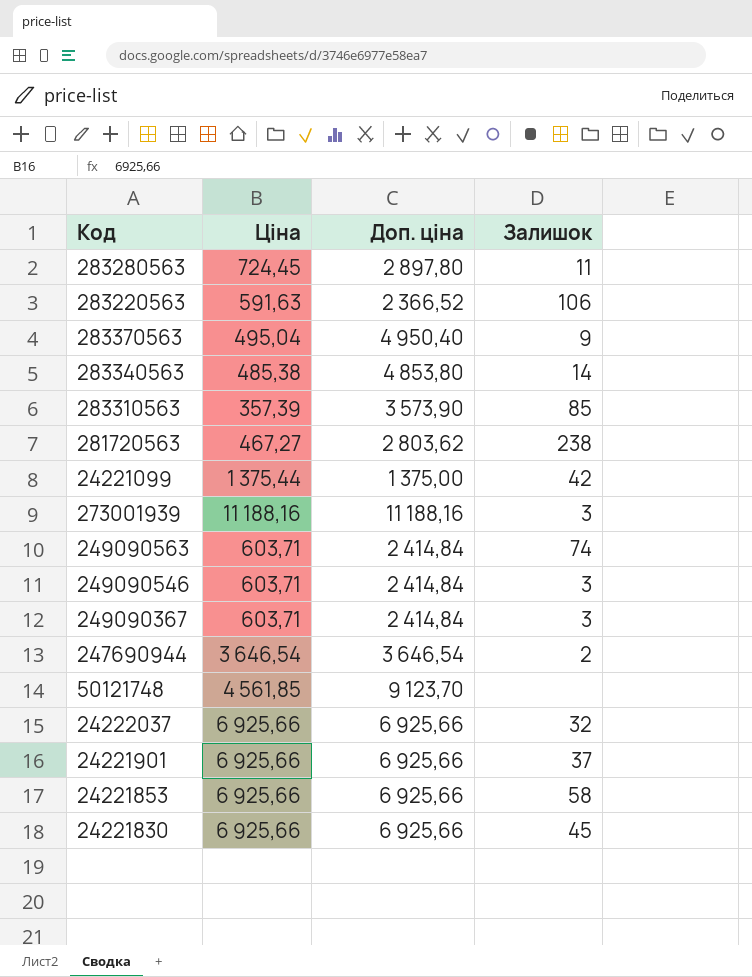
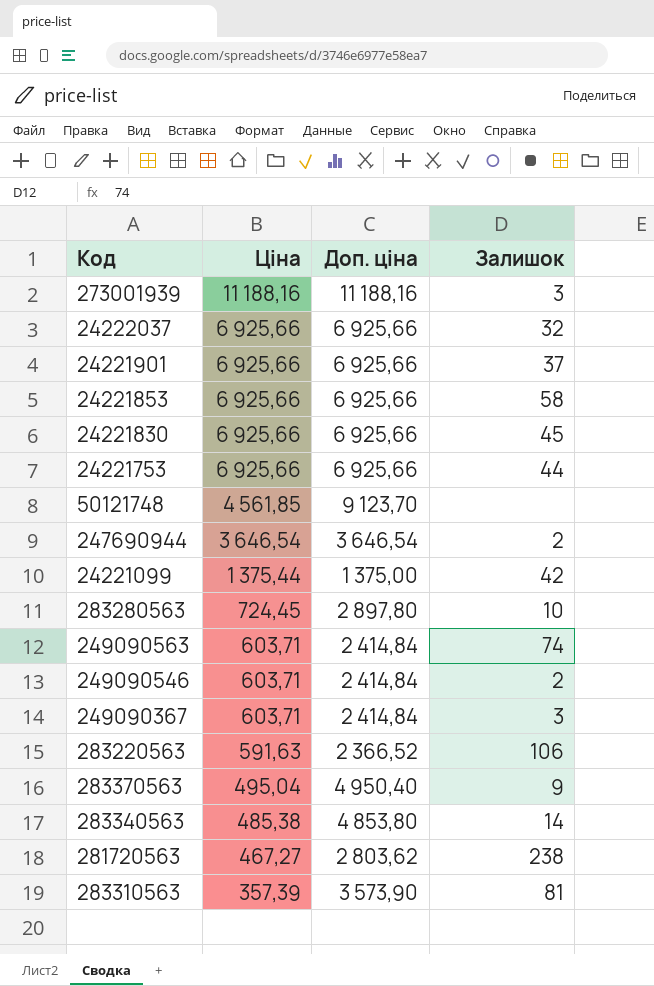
row order: none -> Ціна descending
row 24221753: none -> 6 925,66 | 6 925,66 | 44
283280563 | Залишок: 11 -> 10
249090546 | Залишок: 3 -> 2
283310563 | Залишок: 85 -> 81

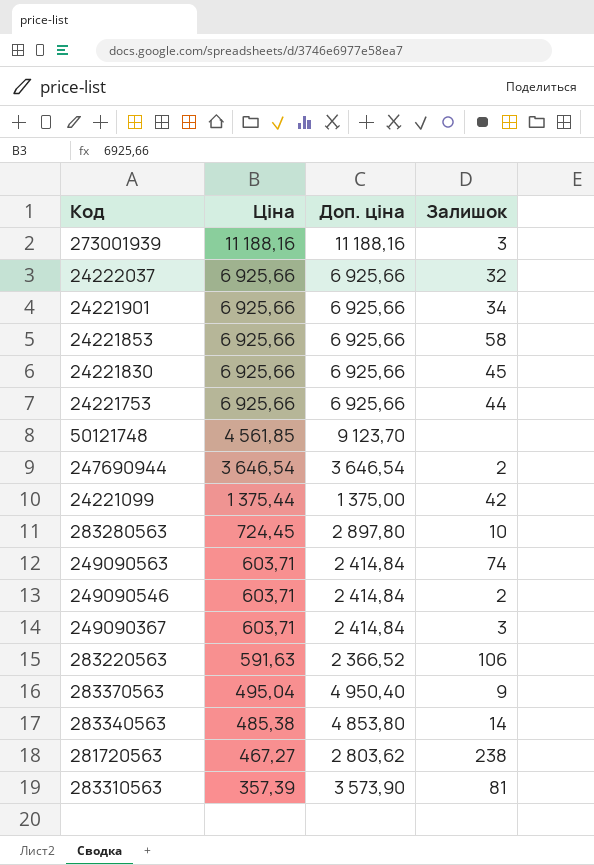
24221901 | Залишок: 37 -> 34

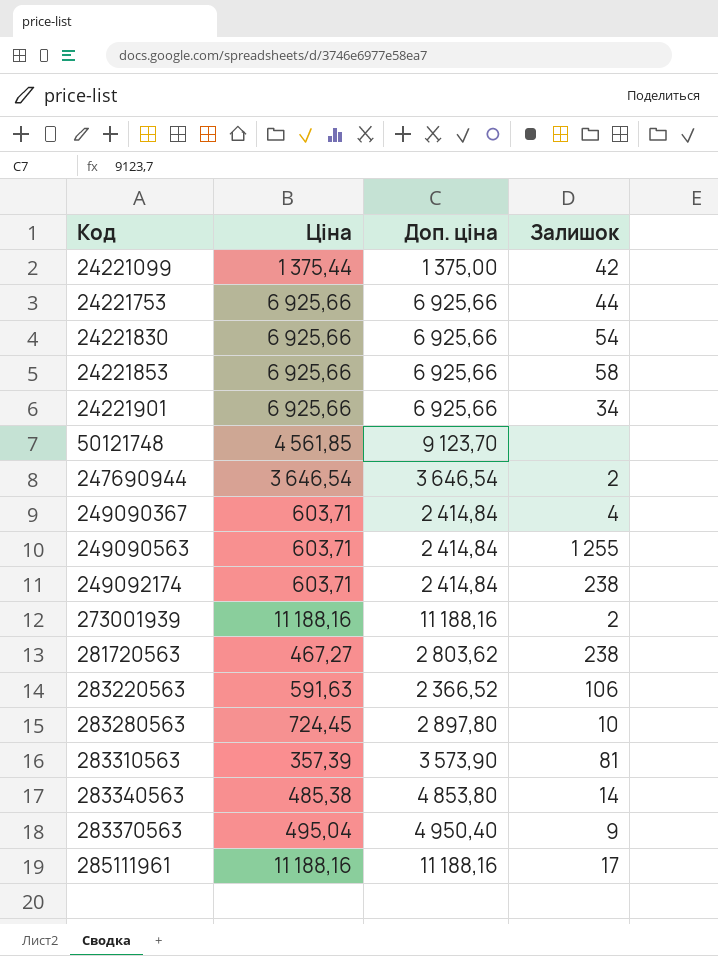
row order: Ціна descending -> Код ascending
row 24222037: 6 925,66 | 6 925,66 | 32 -> none
row 249090546: 603,71 | 2 414,84 | 2 -> none
24221830 | Залишок: 45 -> 54
249090367 | Залишок: 3 -> 4
249090563 | Залишок: 74 -> 1 255
row 249092174: none -> 603,71 | 2 414,84 | 238
273001939 | Залишок: 3 -> 2
row 285111961: none -> 11 188,16 | 11 188,16 | 17

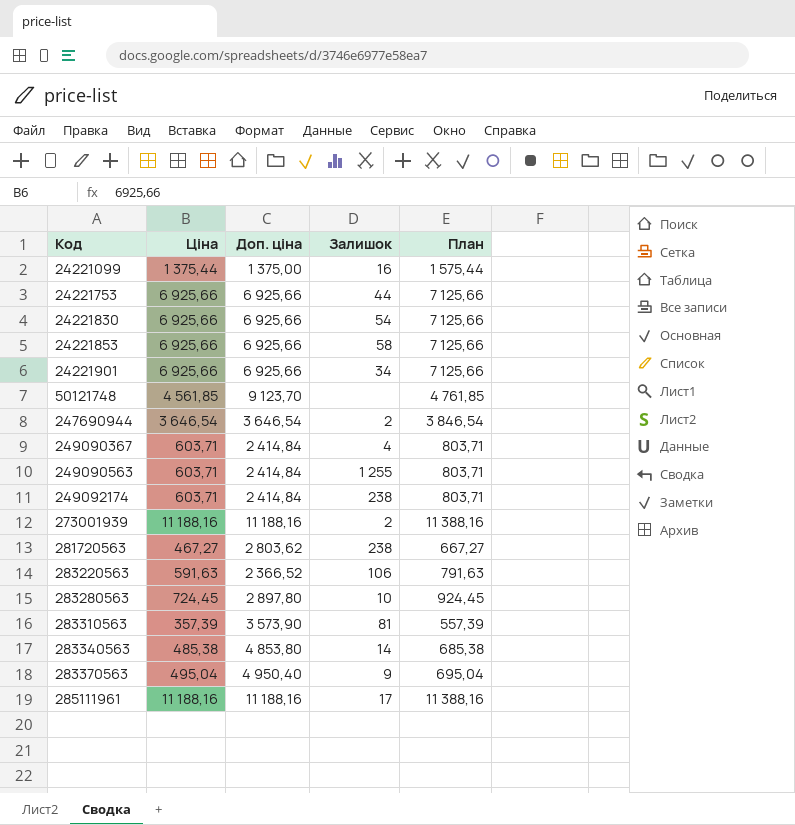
column План | formula: none -> [Ціна] + 200
24221099 | Залишок: 42 -> 16

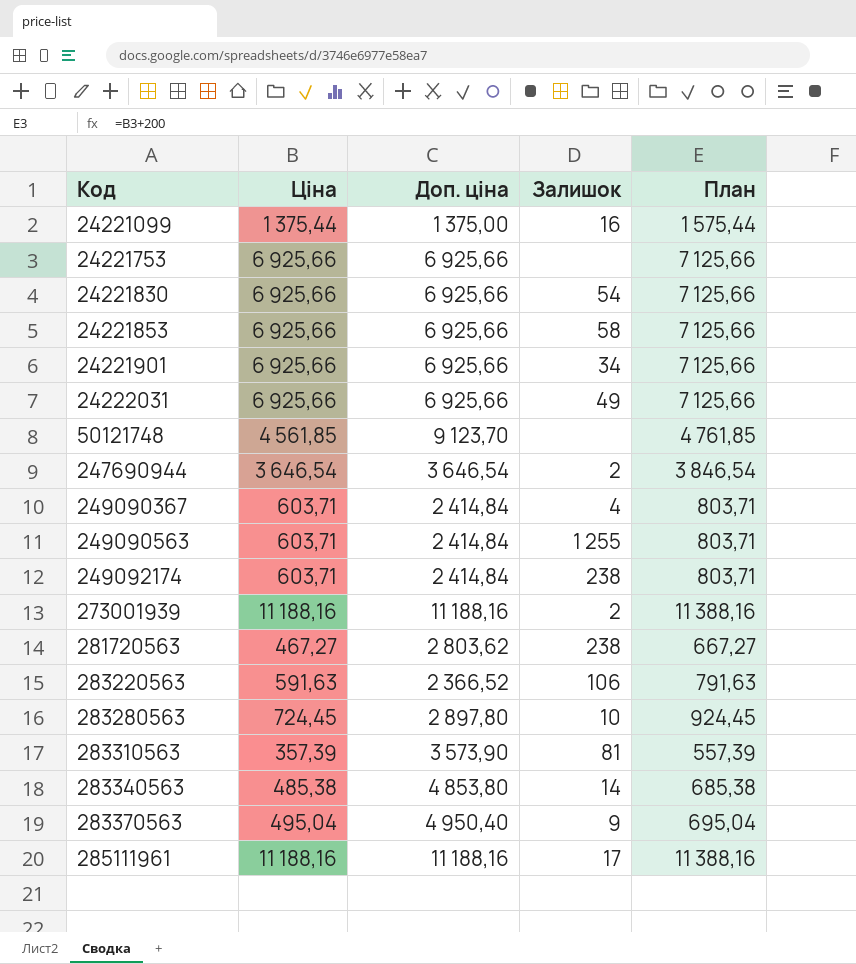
24221753 | Залишок: 44 -> none
row 24222031: none -> 6 925,66 | 6 925,66 | 49 | 7 125,66

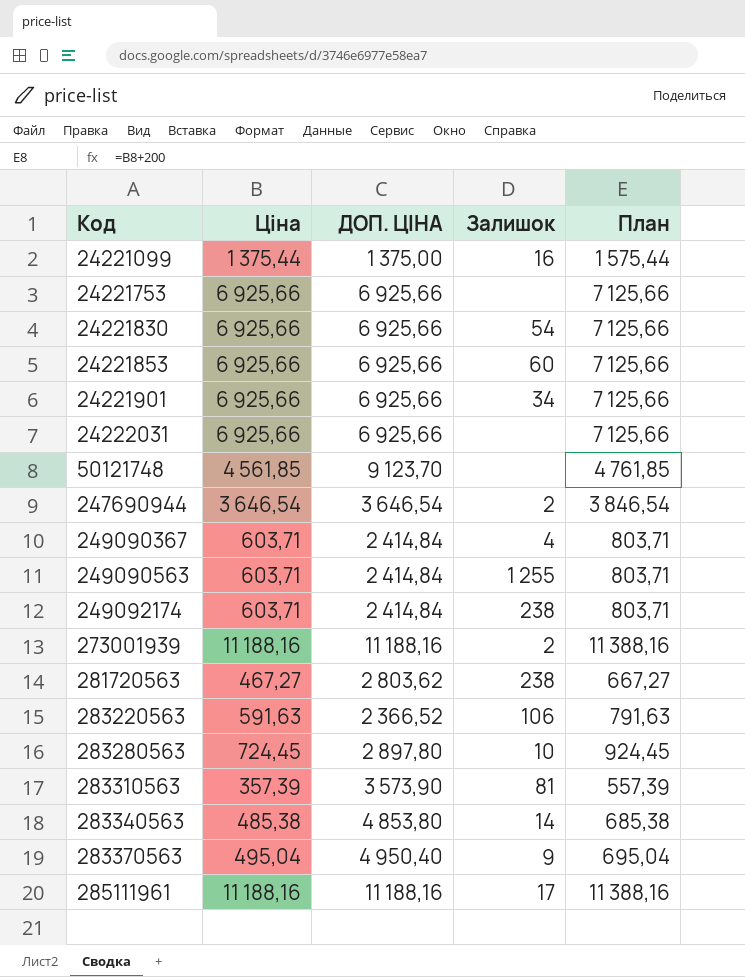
column name: Доп. ціна -> ДОП. ЦІНА
24221853 | Залишок: 58 -> 60
24222031 | Залишок: 49 -> none

